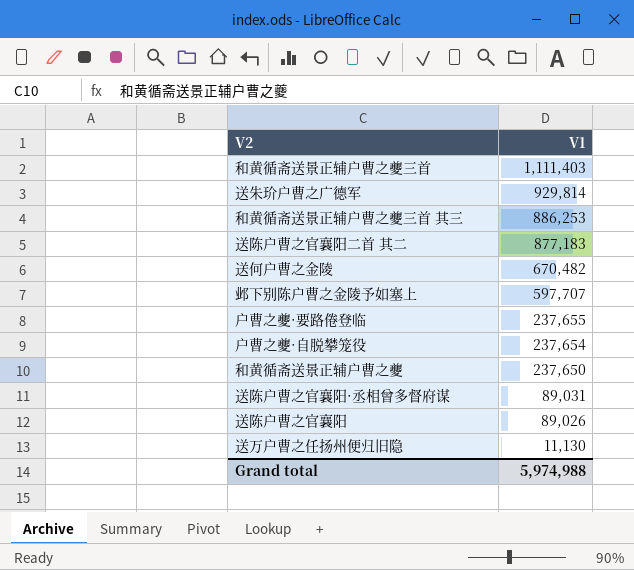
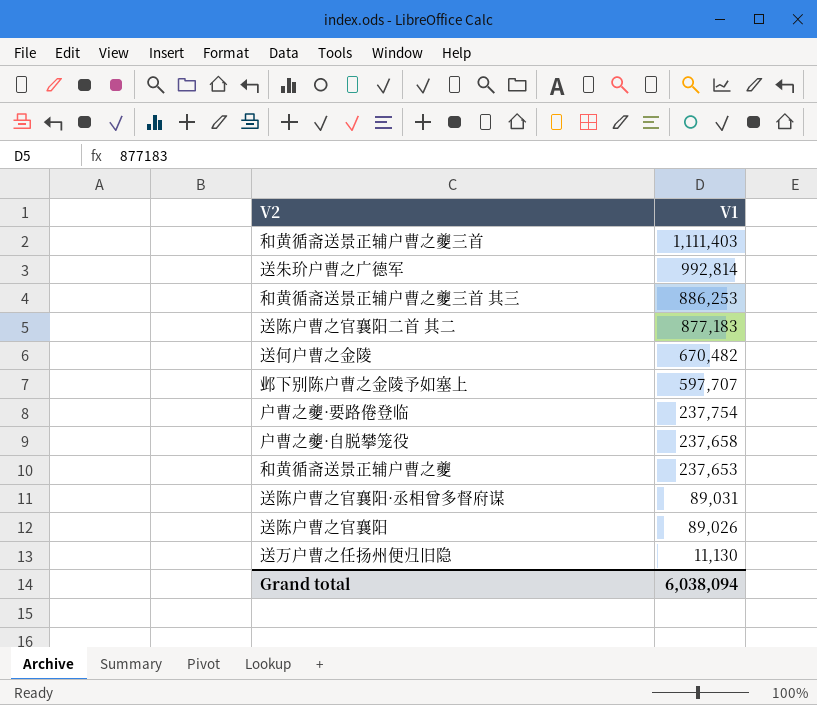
送朱玠户曹之广德军 | V1: 929,814 -> 992,814
户曹之夔·要路倦登临 | V1: 237,655 -> 237,754
户曹之夔·自脱攀笼役 | V1: 237,654 -> 237,658
和黄循斋送景正辅户曹之夔 | V1: 237,650 -> 237,653
Grand total | V1: 5,974,988 -> 6,038,094

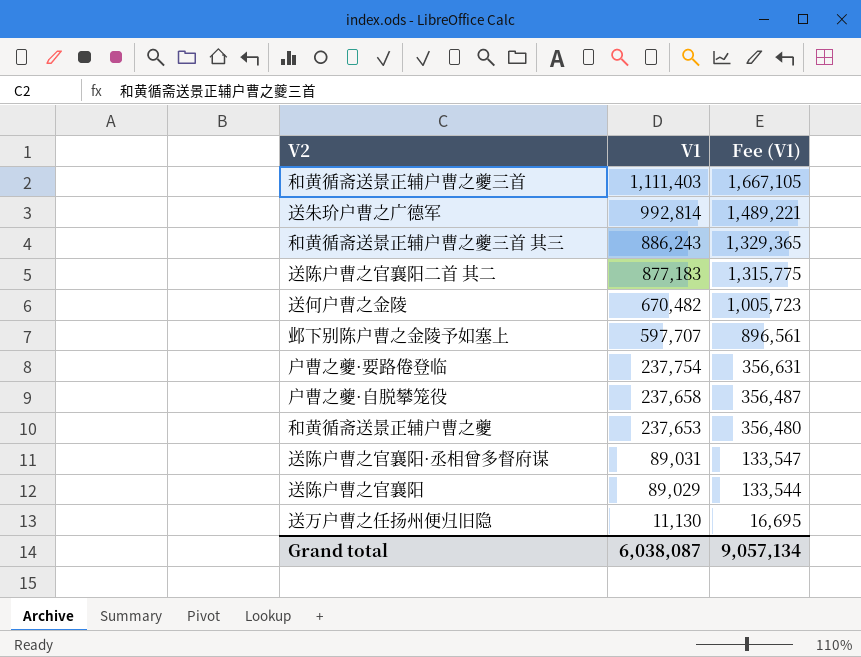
column Fee (V1) | formula: none -> [V1] * 1.5
和黄循斋送景正辅户曹之夔三首 其三 | V1: 886,253 -> 886,243
送陈户曹之官襄阳 | V1: 89,026 -> 89,029
Grand total | V1: 6,038,094 -> 6,038,087

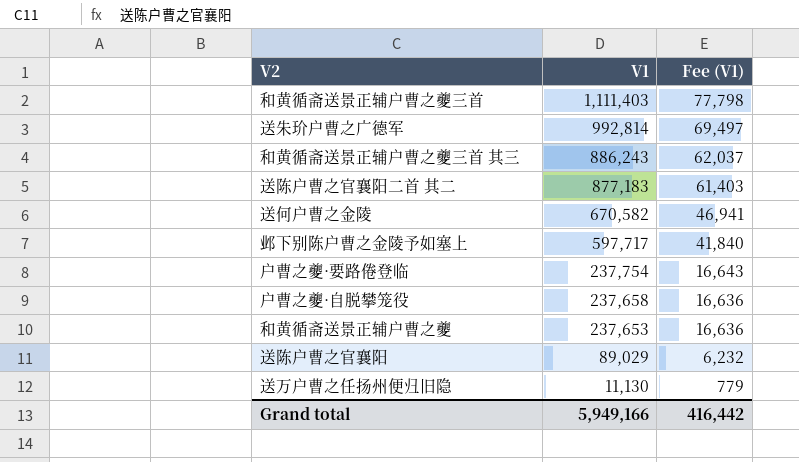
column Fee (V1) | formula: [V1] * 1.5 -> [V1] * 0.07
row 送陈户曹之官襄阳·丞相曾多督府谋: 89,031 | 133,547 -> none
送何户曹之金陵 | V1: 670,482 -> 670,582
邺下别陈户曹之金陵予如塞上 | V1: 597,707 -> 597,717
Grand total | V1: 6,038,087 -> 5,949,166
Grand total | Fee (V1): 9,057,134 -> 416,442

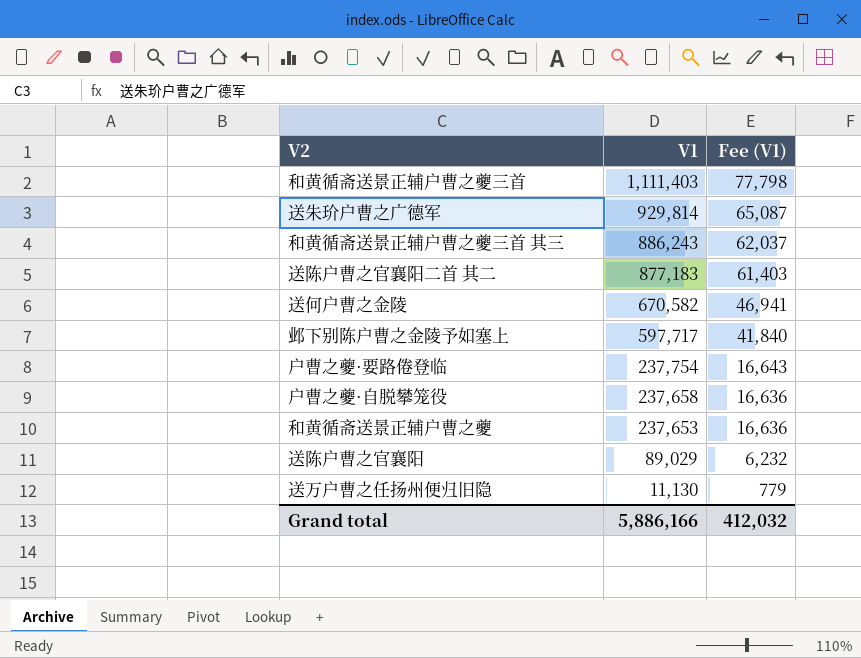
送朱玠户曹之广德军 | V1: 992,814 -> 929,814
送朱玠户曹之广德军 | Fee (V1): 69,497 -> 65,087
Grand total | V1: 5,949,166 -> 5,886,166
Grand total | Fee (V1): 416,442 -> 412,032

